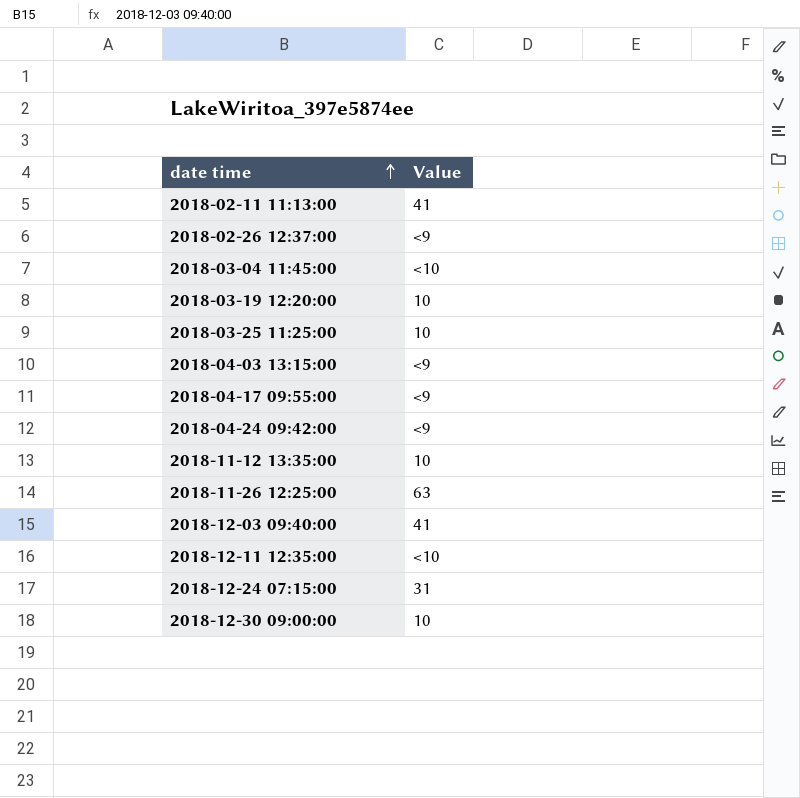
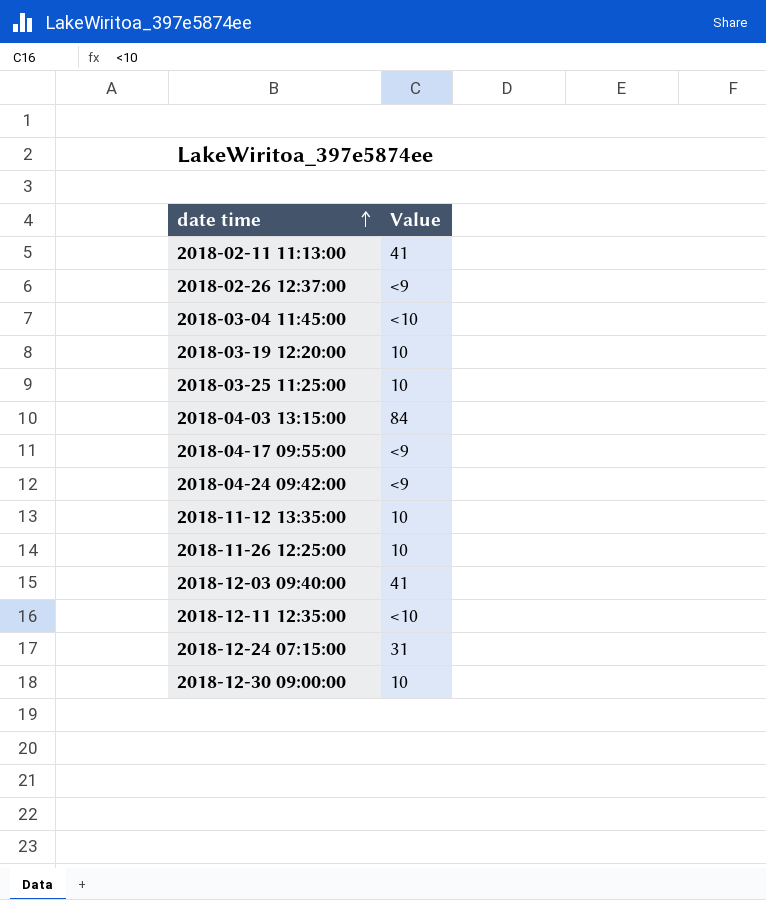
2018-04-03 13:15:00 | Value: <9 -> 84
2018-11-26 12:25:00 | Value: 63 -> 10

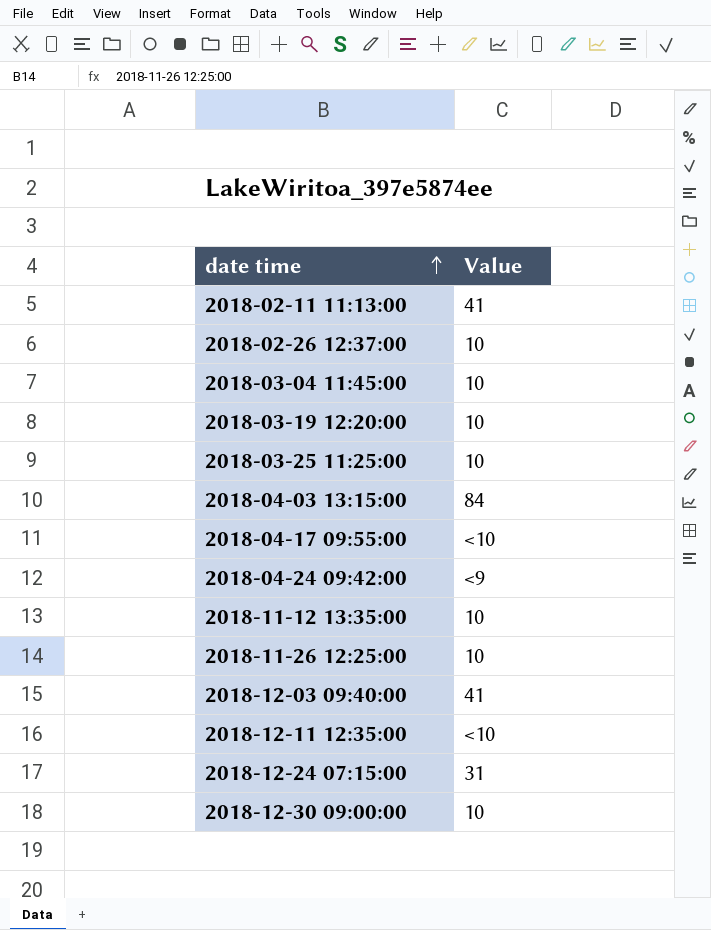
2018-02-26 12:37:00 | Value: <9 -> 10
2018-03-04 11:45:00 | Value: <10 -> 10
2018-04-17 09:55:00 | Value: <9 -> <10

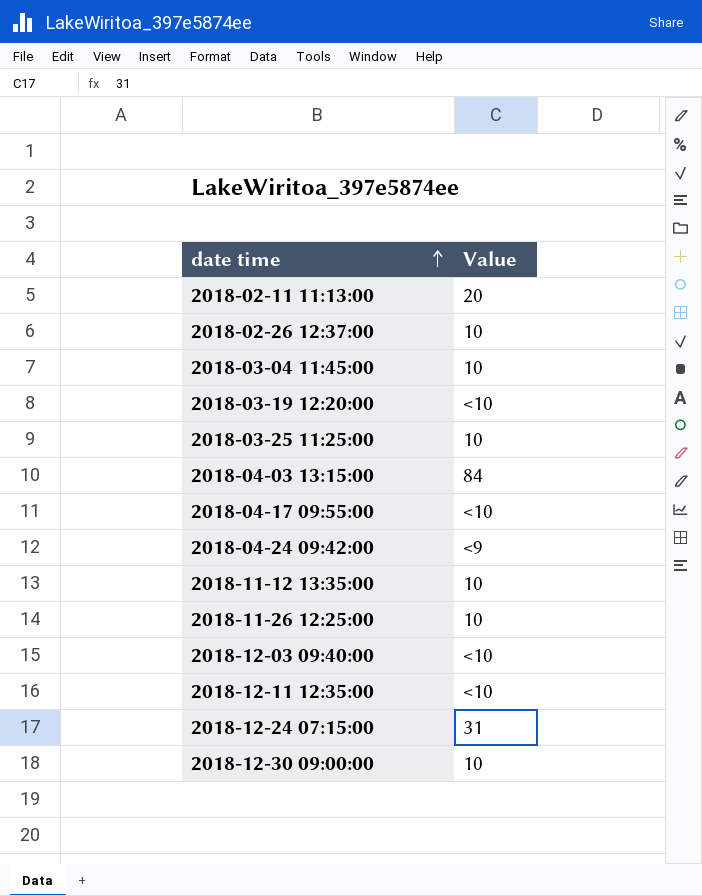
2018-02-11 11:13:00 | Value: 41 -> 20
2018-03-19 12:20:00 | Value: 10 -> <10
2018-12-03 09:40:00 | Value: 41 -> <10

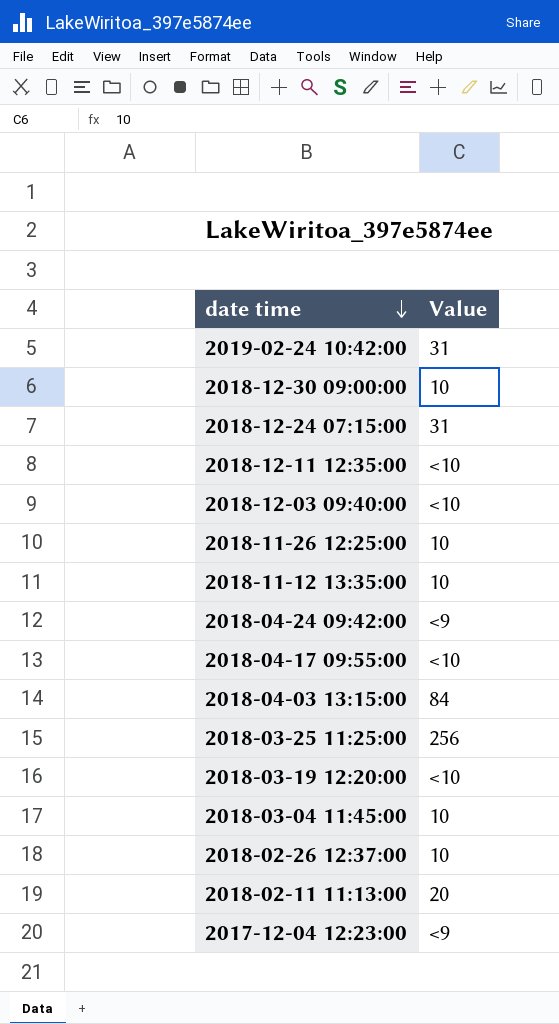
row order: date time ascending -> date time descending
row 2019-02-24 10:42:00: none -> 31
2018-03-25 11:25:00 | Value: 10 -> 256
row 2017-12-04 12:23:00: none -> <9

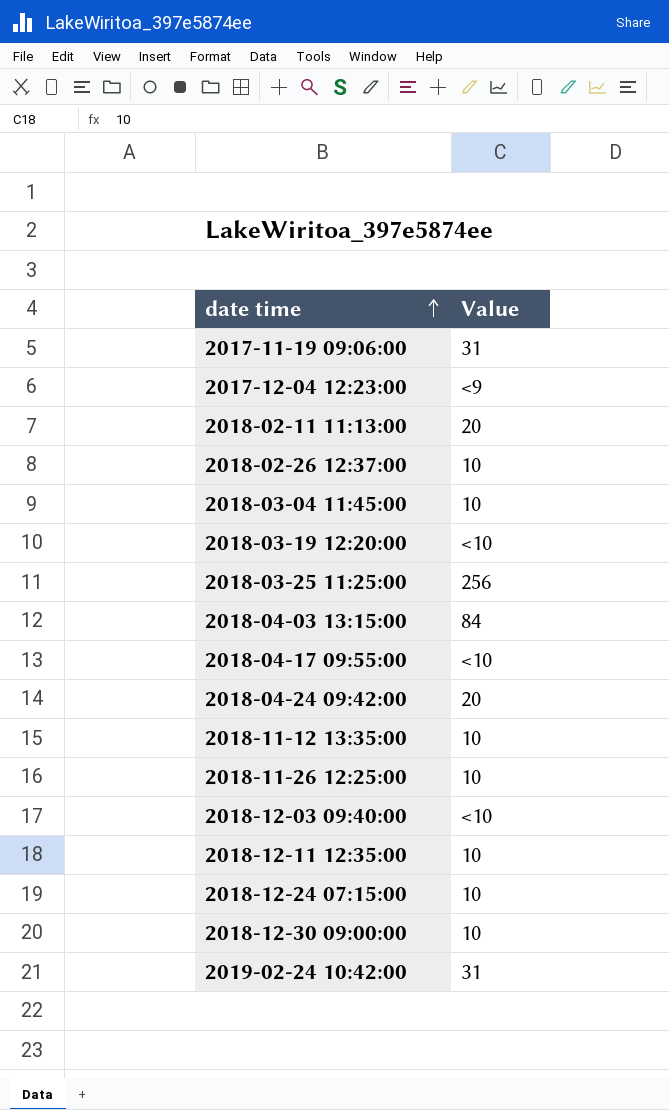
row order: date time descending -> date time ascending
row 2017-11-19 09:06:00: none -> 31
2018-04-24 09:42:00 | Value: <9 -> 20
2018-12-11 12:35:00 | Value: <10 -> 10
2018-12-24 07:15:00 | Value: 31 -> 10

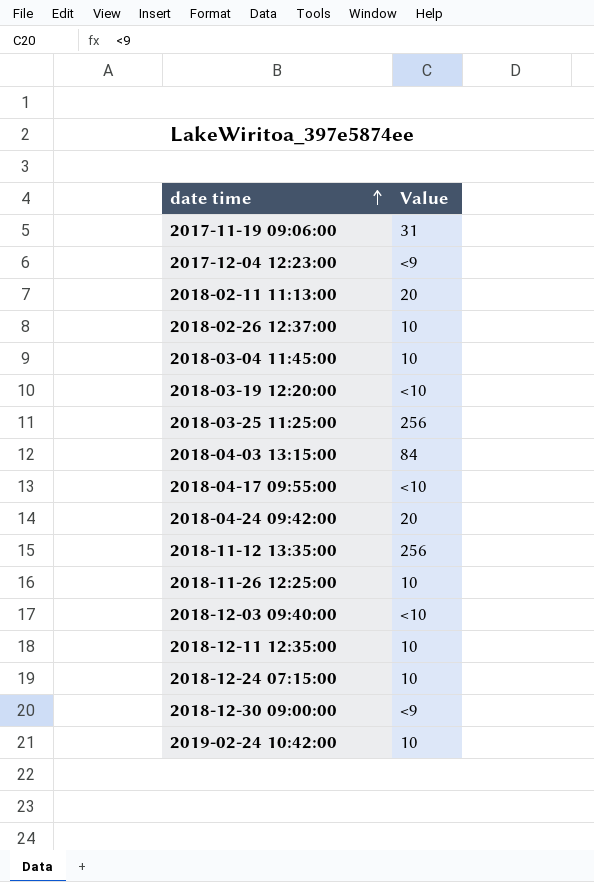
2018-11-12 13:35:00 | Value: 10 -> 256
2018-12-30 09:00:00 | Value: 10 -> <9
2019-02-24 10:42:00 | Value: 31 -> 10

